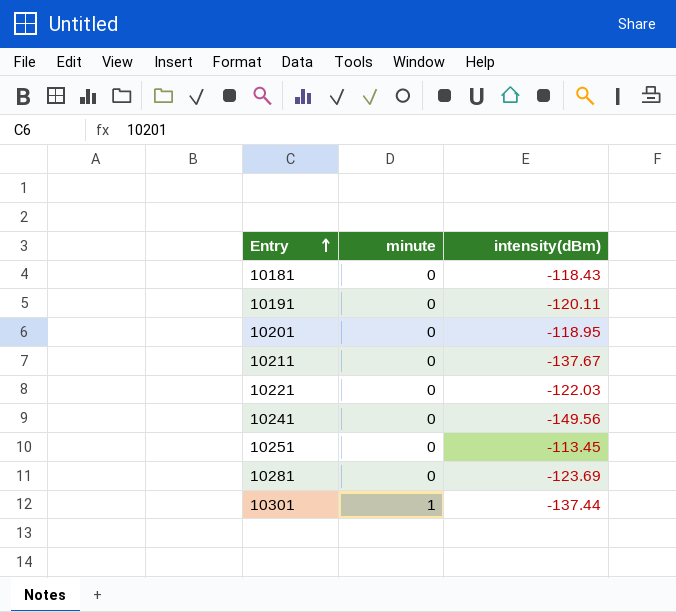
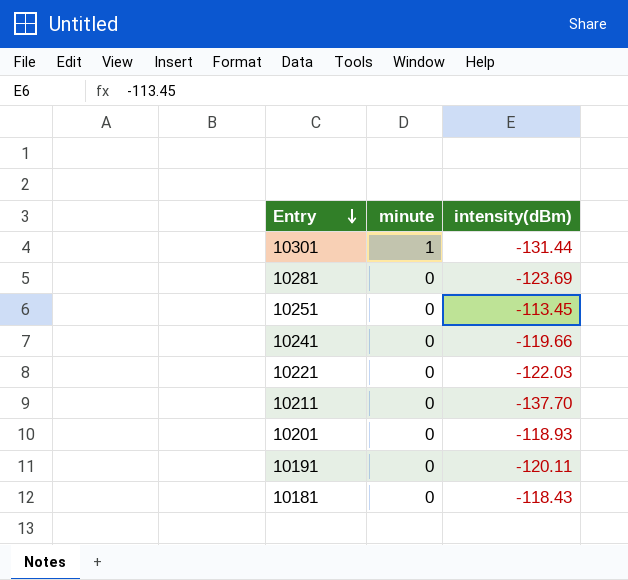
row order: Entry ascending -> Entry descending
10301 | intensity(dBm): -137.44 -> -131.44
10241 | intensity(dBm): -149.56 -> -119.66
10211 | intensity(dBm): -137.67 -> -137.70
10201 | intensity(dBm): -118.95 -> -118.93

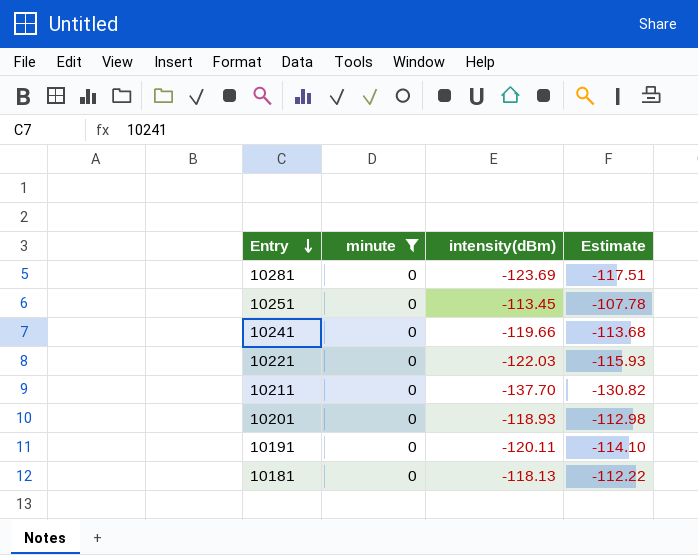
filter: none -> minute = 0
column Estimate | formula: none -> [intensity(dBm)] * 0.95
10181 | intensity(dBm): -118.43 -> -118.13

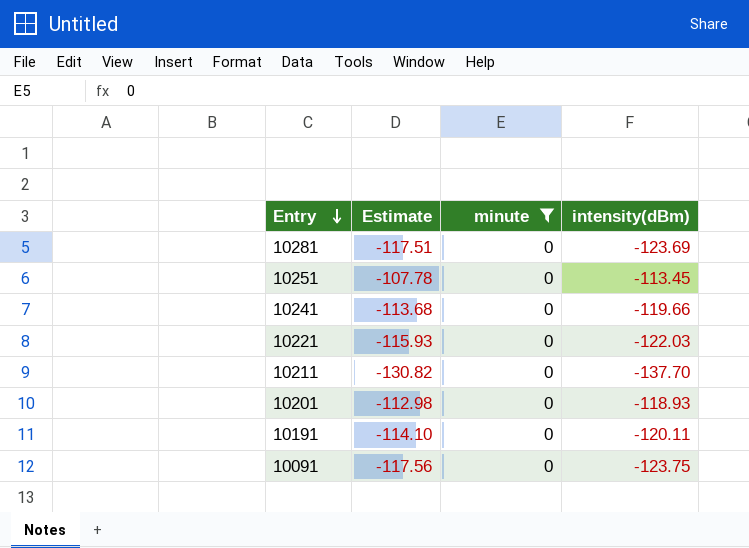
column Estimate | position: 4 -> 2
row 10181: 0 | -118.13 | -112.22 -> none
row 10091: none -> -117.56 | 0 | -123.75

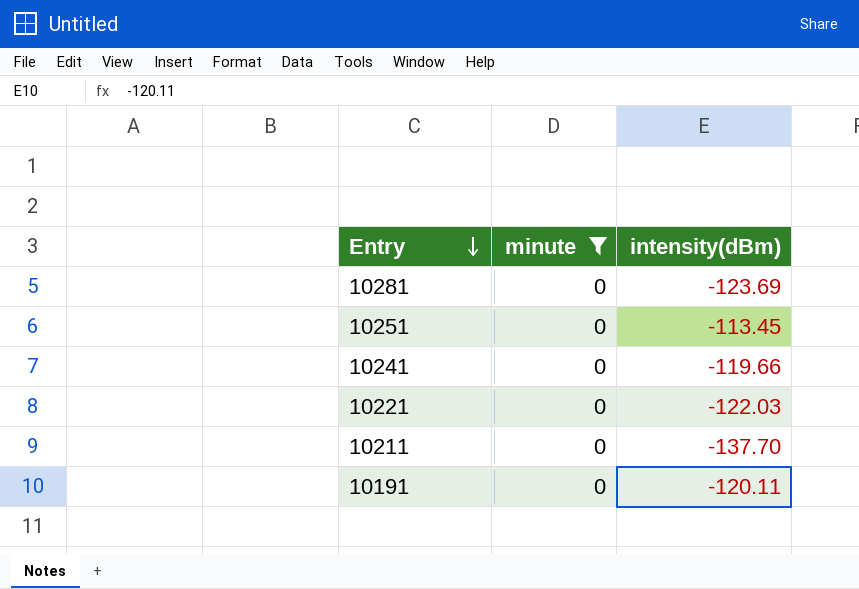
column Estimate | formula: [intensity(dBm)] * 0.95 -> none
row 10201: -112.98 | 0 | -118.93 -> none
row 10091: -117.56 | 0 | -123.75 -> none

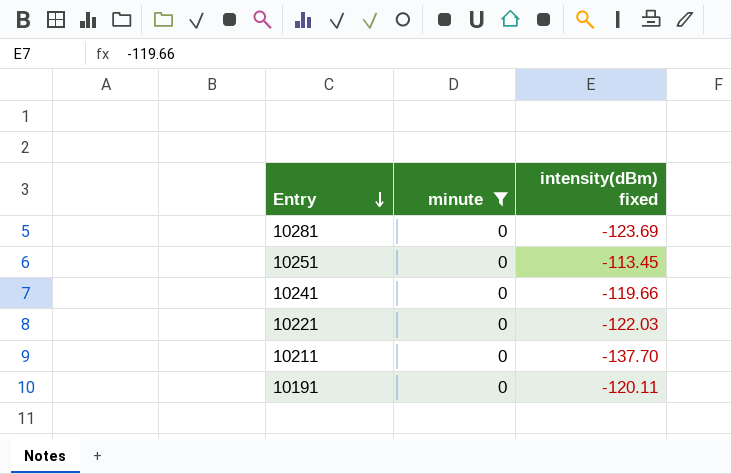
column name: intensity(dBm) -> intensity(dBm) fixed

